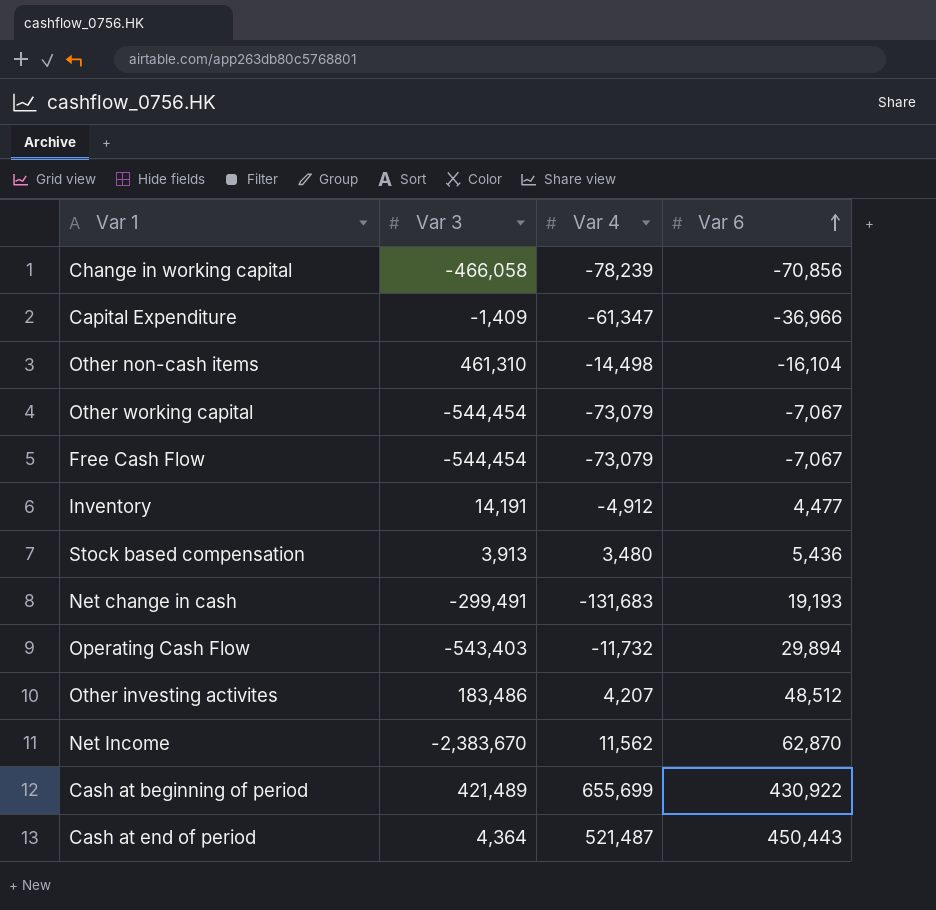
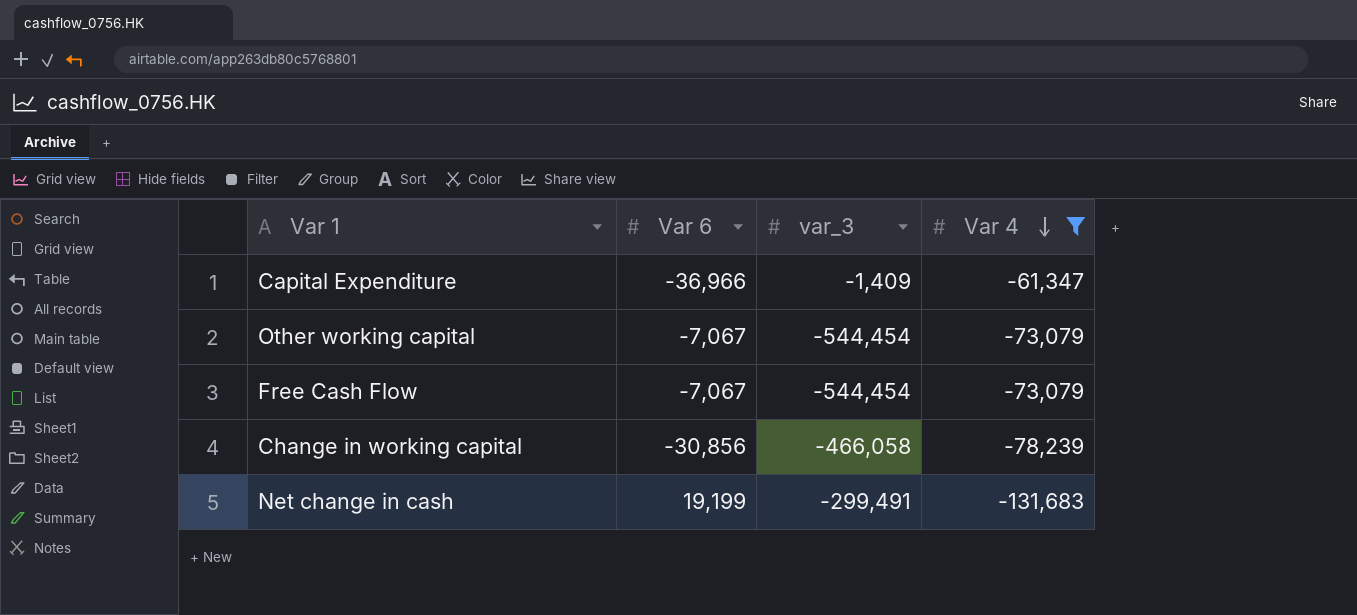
filter: none -> Var 4 <= -61,347
row order: Var 6 ascending -> Var 4 descending
column Var 6 | position: 4 -> 2
column name: Var 3 -> var_3
Change in working capital | Var 6: -70,856 -> -30,856
Net change in cash | Var 6: 19,193 -> 19,199

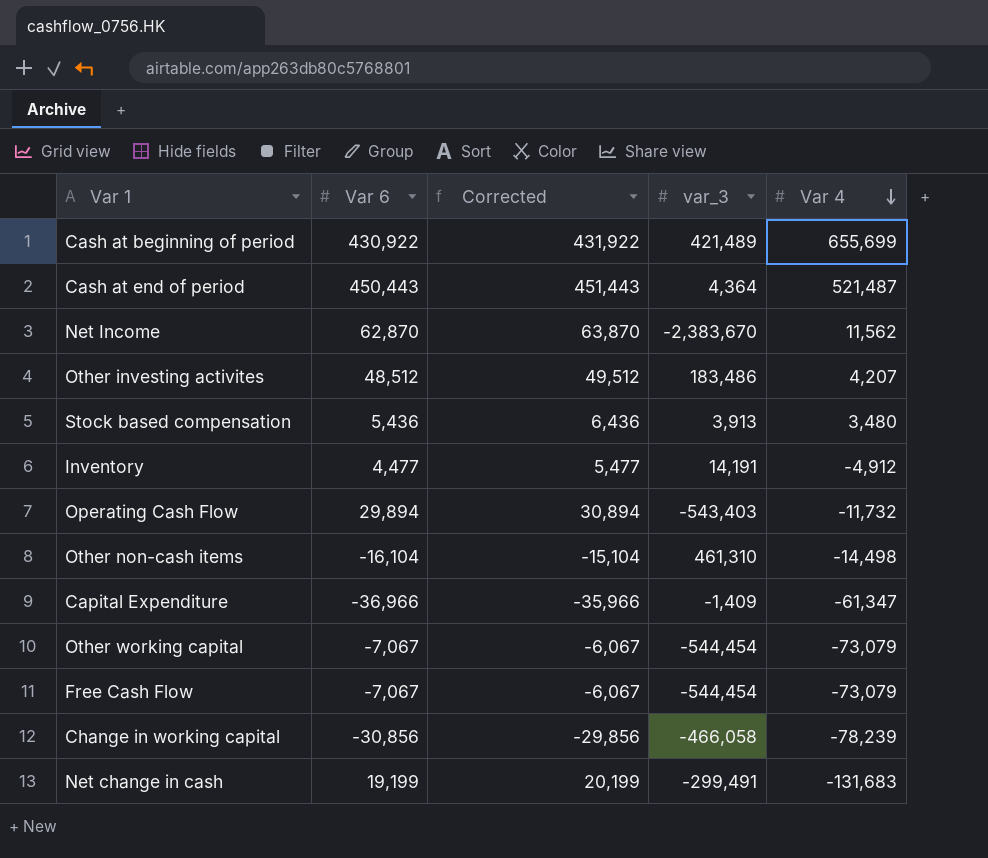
filter: Var 4 <= -61,347 -> none
column Corrected | formula: none -> [Var 6] + 1000

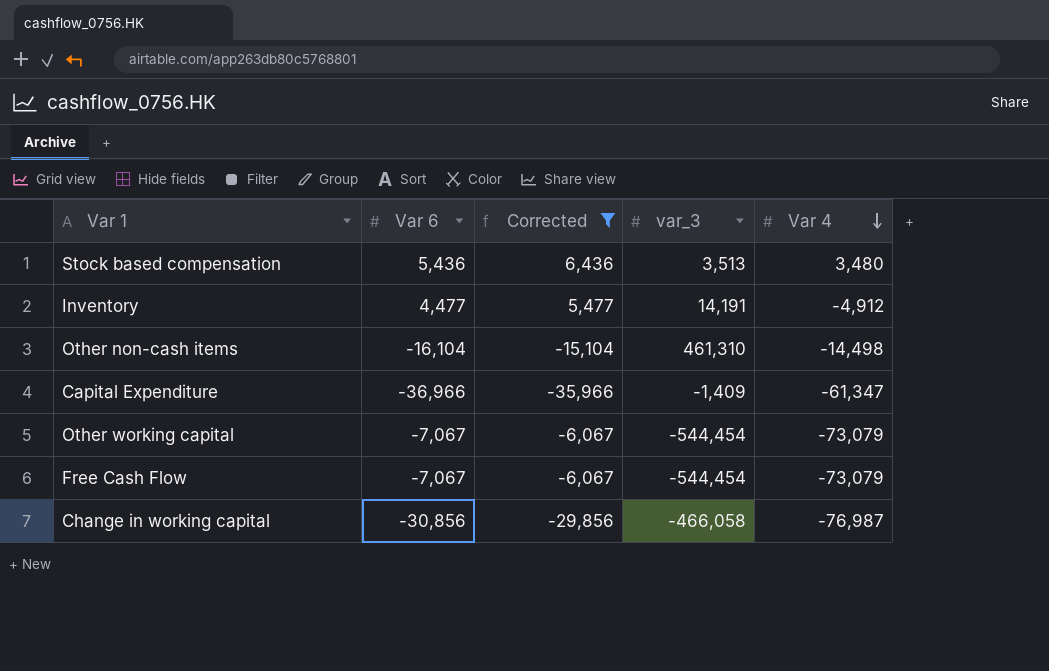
filter: none -> Corrected <= 6,436
Stock based compensation | var_3: 3,913 -> 3,513
Change in working capital | Var 4: -78,239 -> -76,987

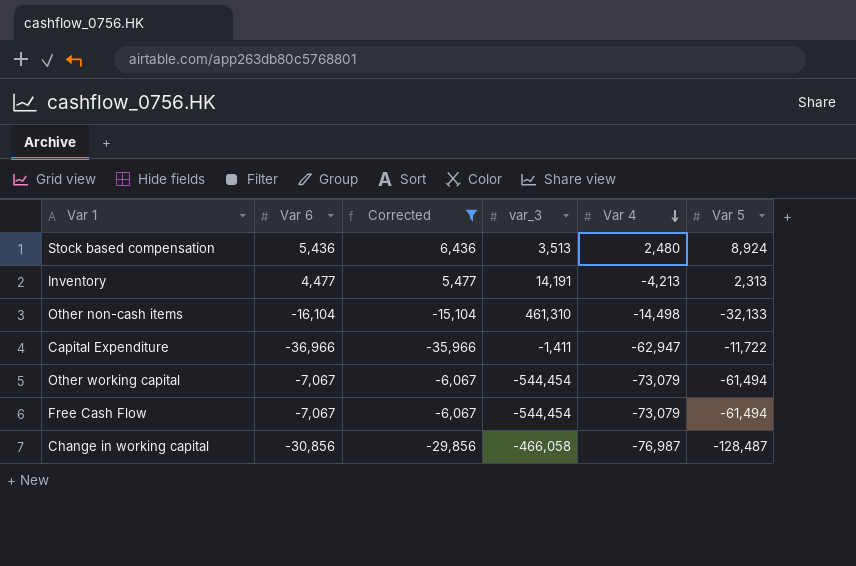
column Var 5 | position: none -> 6
Stock based compensation | Var 4: 3,480 -> 2,480
Inventory | Var 4: -4,912 -> -4,213
Capital Expenditure | var_3: -1,409 -> -1,411
Capital Expenditure | Var 4: -61,347 -> -62,947

